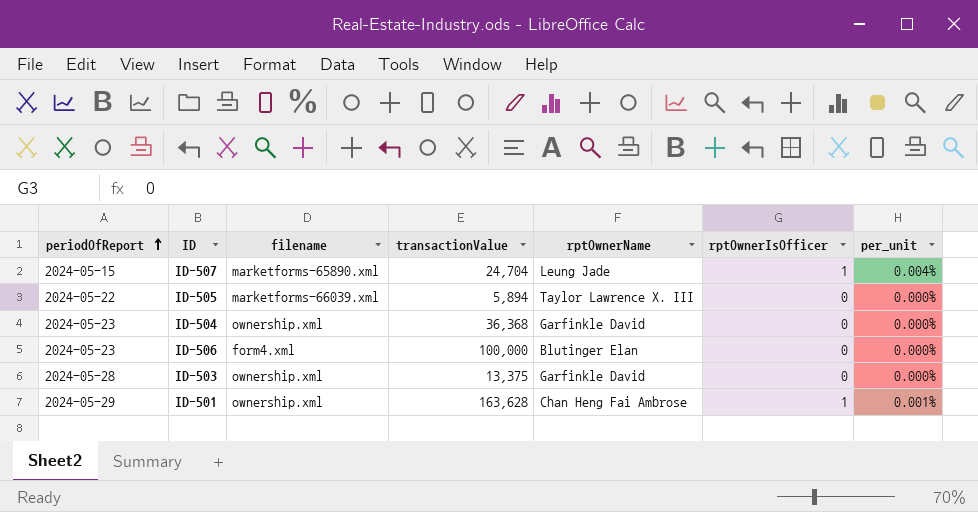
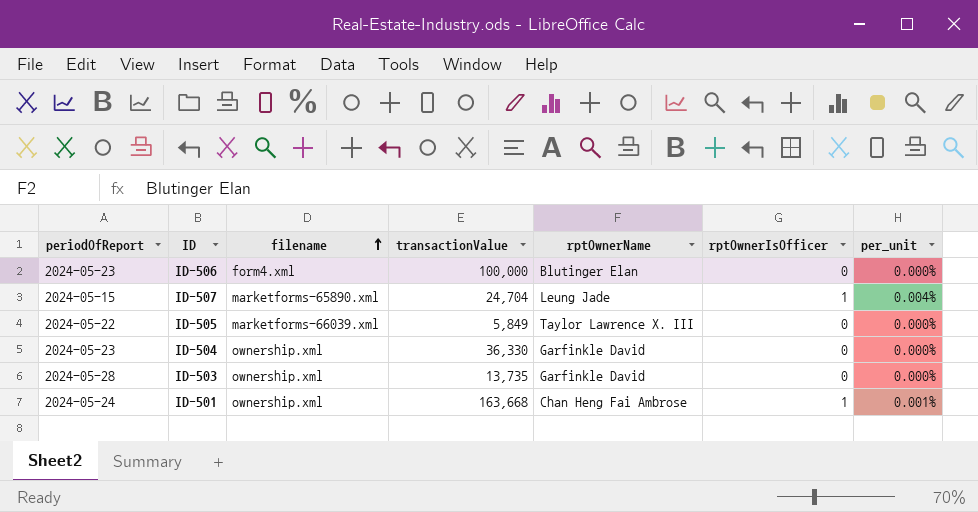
row order: periodOfReport ascending -> filename ascending
ID-505 | transactionValue: 5,894 -> 5,849
ID-504 | transactionValue: 36,368 -> 36,330
ID-503 | transactionValue: 13,375 -> 13,735
ID-501 | periodOfReport: 2024-05-29 -> 2024-05-24
ID-501 | transactionValue: 163,628 -> 163,668

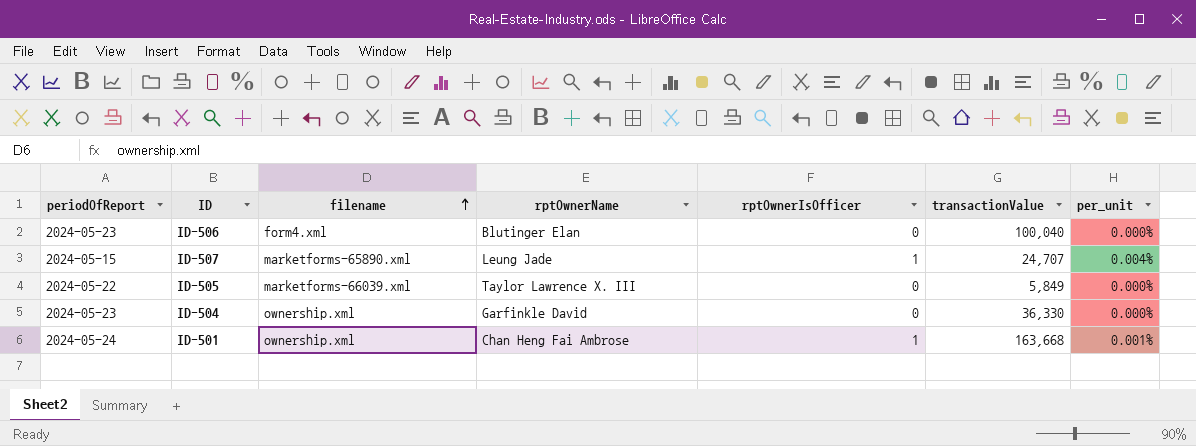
column transactionValue | position: 4 -> 6
row ID-503: 2024-05-28 | ownership.xml | 13,735 | Garfinkle David | 0 | 0.000% -> none
ID-506 | transactionValue: 100,000 -> 100,040
ID-507 | transactionValue: 24,704 -> 24,707

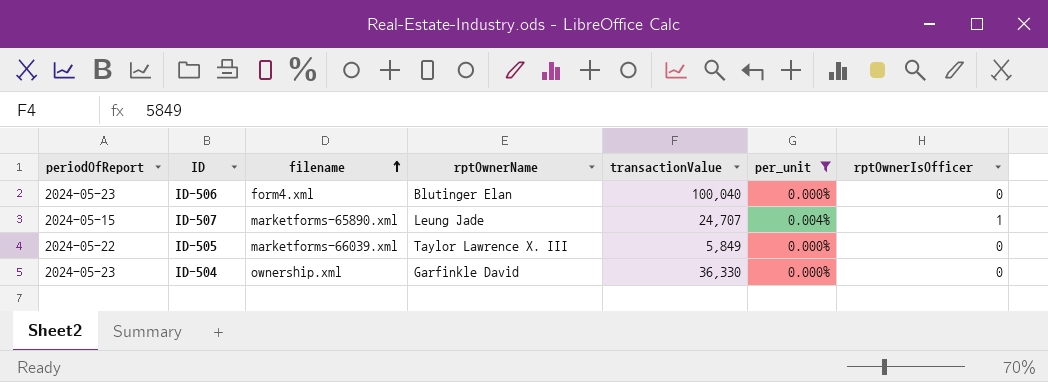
filter: none -> per_unit != 0.001%
column rptOwnerIsOfficer | position: 5 -> 7

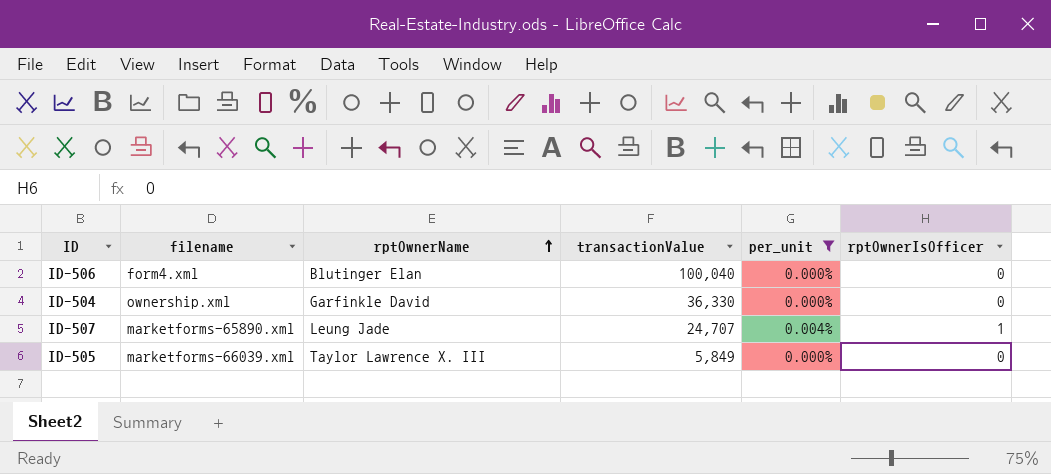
row order: filename ascending -> rptOwnerName ascending
column periodOfReport | position: 1 -> none

